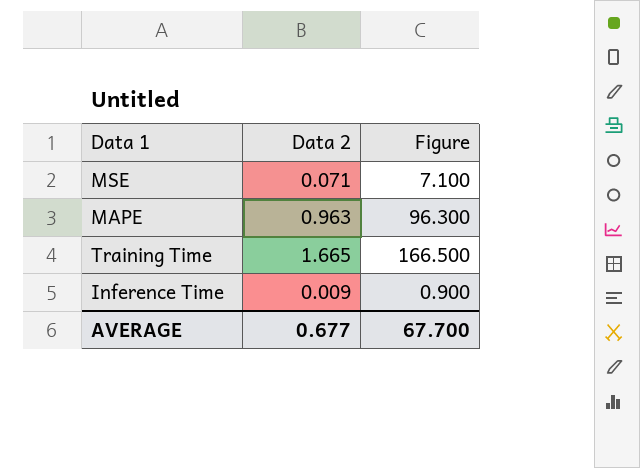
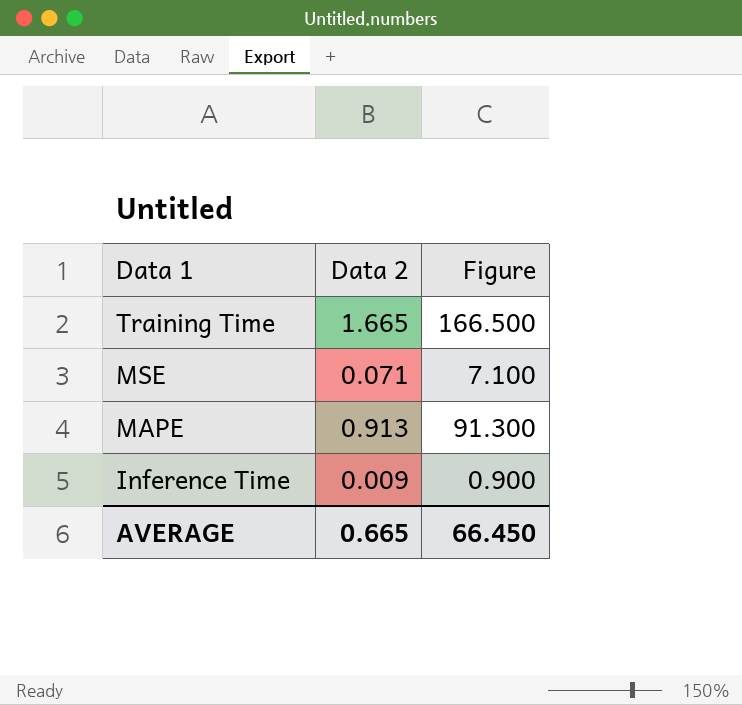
row order: none -> Data 1 descending
MAPE | Data 2: 0.963 -> 0.913
MAPE | Figure: 96.300 -> 91.300
AVERAGE | Data 2: 0.677 -> 0.665
AVERAGE | Figure: 67.700 -> 66.450

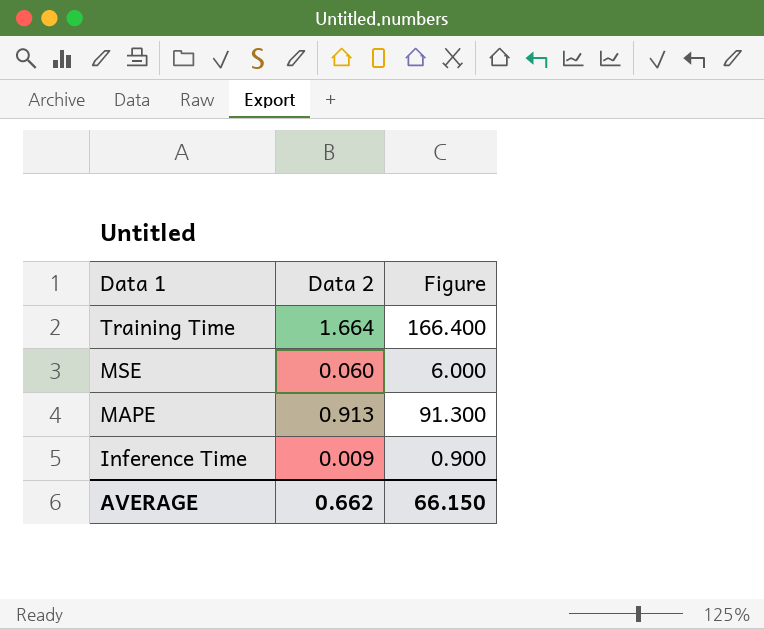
Training Time | Data 2: 1.665 -> 1.664
Training Time | Figure: 166.500 -> 166.400
MSE | Data 2: 0.071 -> 0.060
MSE | Figure: 7.100 -> 6.000
AVERAGE | Data 2: 0.665 -> 0.662
AVERAGE | Figure: 66.450 -> 66.150

